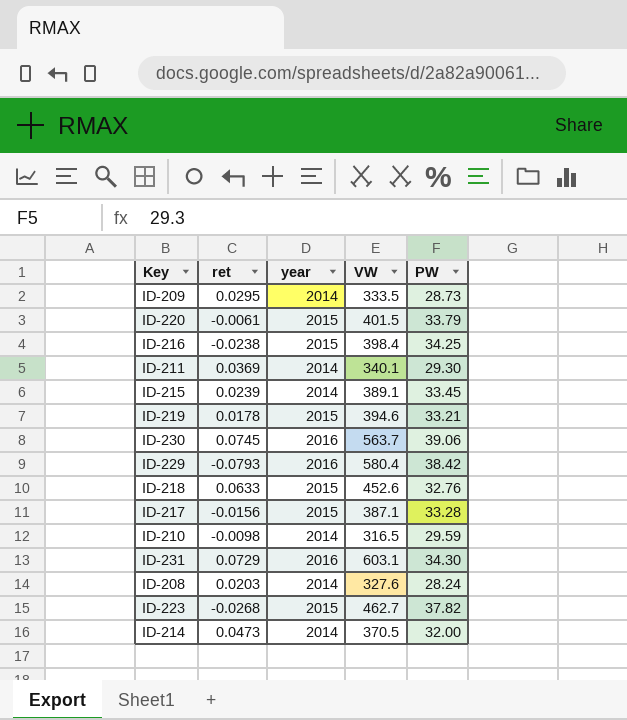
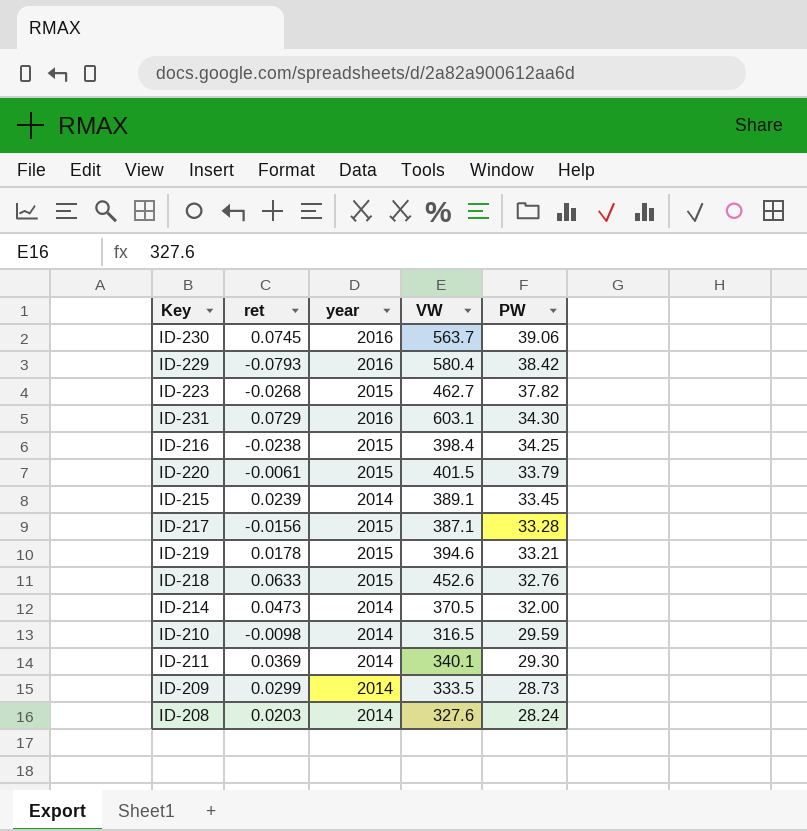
row order: none -> PW descending
ID-209 | ret: 0.0295 -> 0.0299

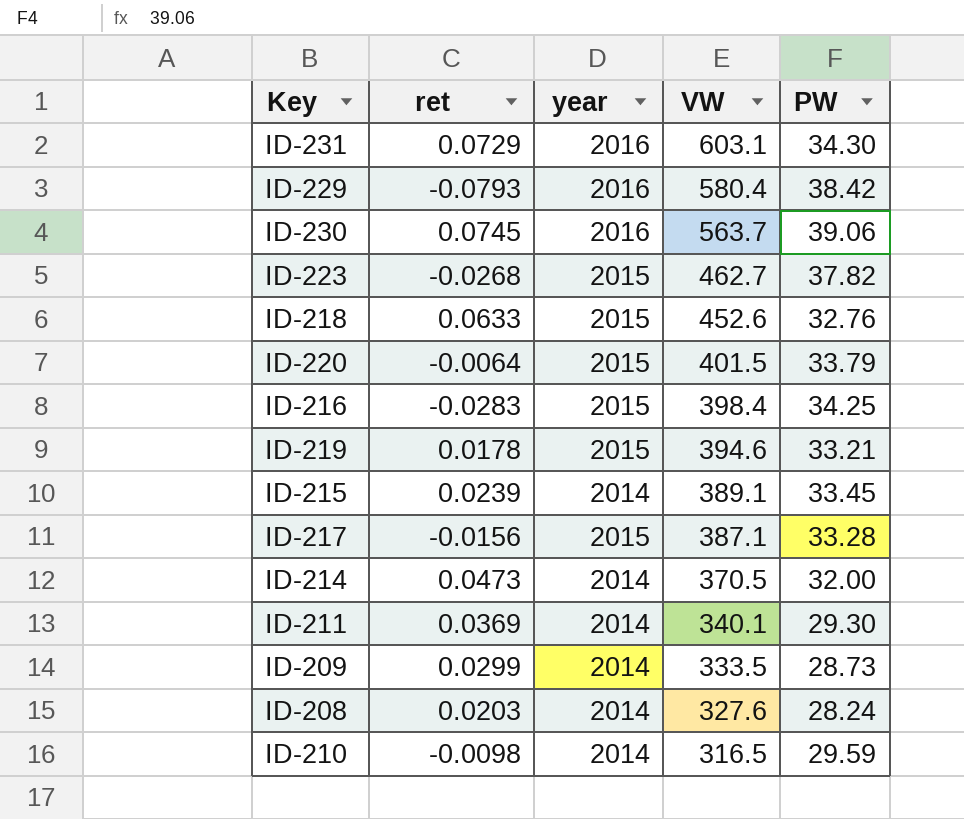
row order: PW descending -> VW descending
ID-220 | ret: -0.0061 -> -0.0064
ID-216 | ret: -0.0238 -> -0.0283

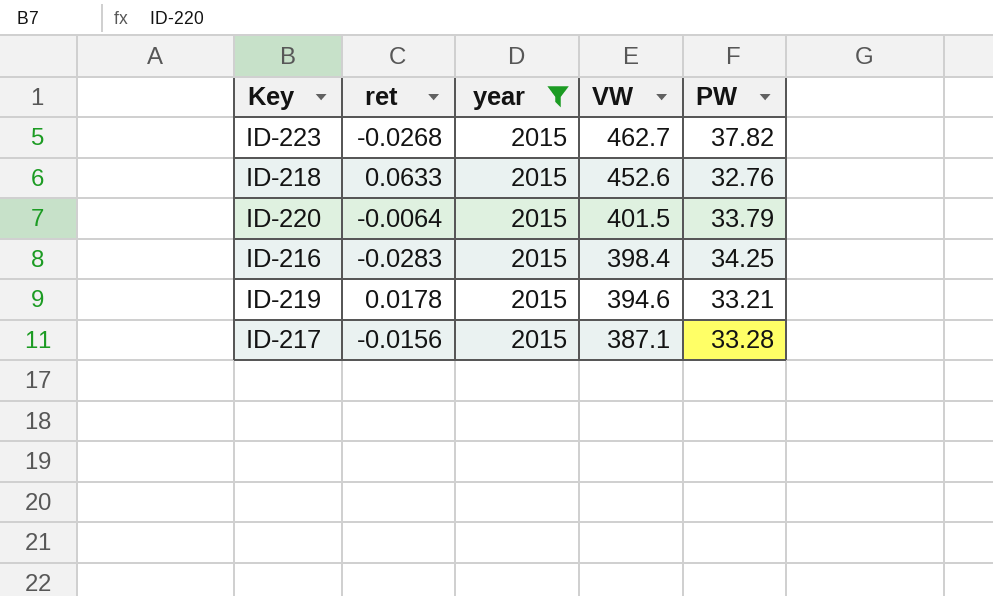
filter: none -> year = 2015

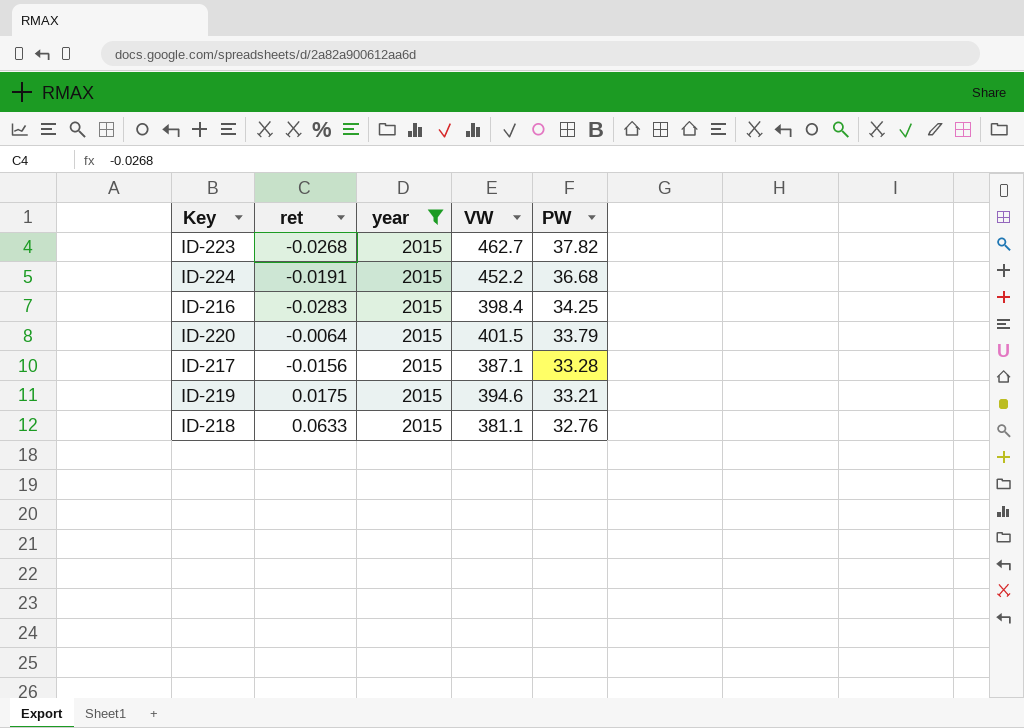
row order: VW descending -> PW descending
row ID-224: none -> -0.0191 | 2015 | 452.2 | 36.68
ID-219 | ret: 0.0178 -> 0.0175
ID-218 | VW: 452.6 -> 381.1

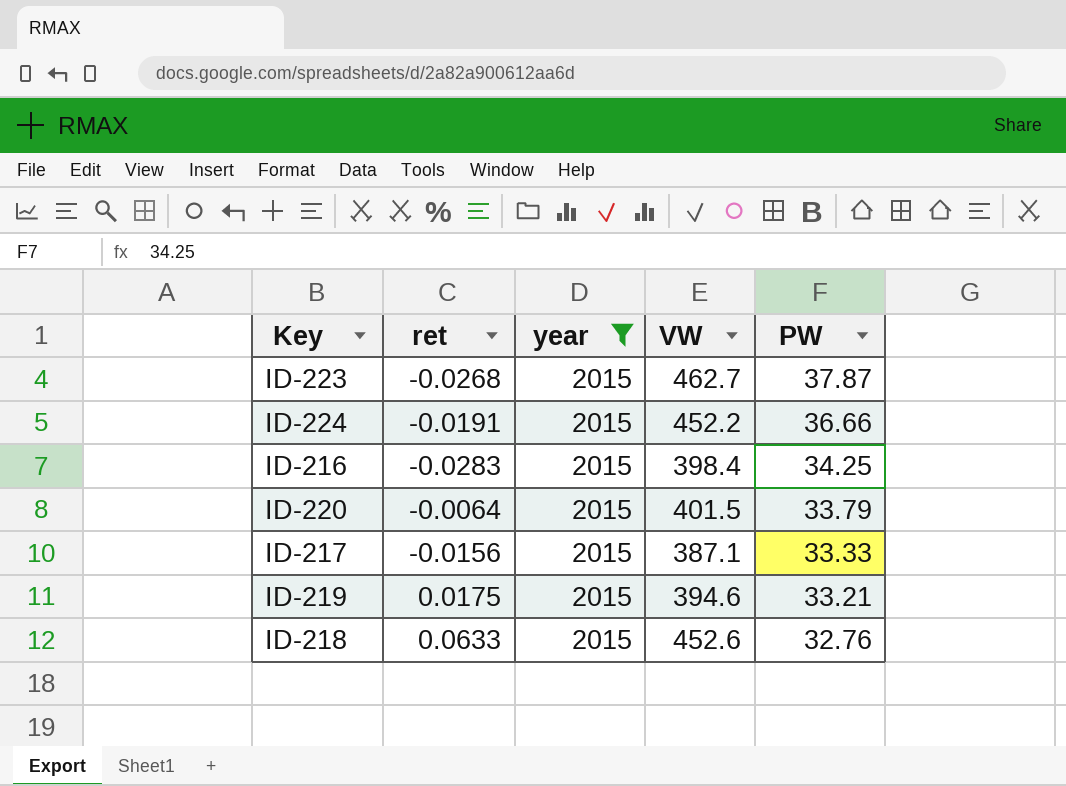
ID-223 | PW: 37.82 -> 37.87
ID-224 | PW: 36.68 -> 36.66
ID-217 | PW: 33.28 -> 33.33
ID-218 | VW: 381.1 -> 452.6

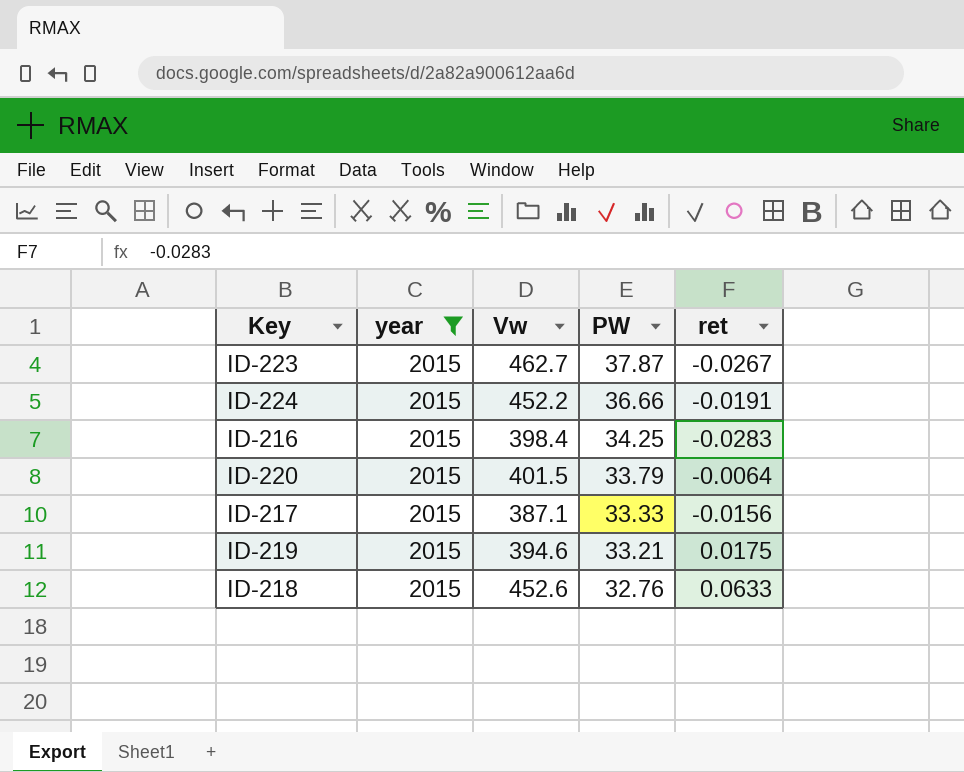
column name: VW -> Vw
column ret | position: 2 -> 5
ID-223 | ret: -0.0268 -> -0.0267

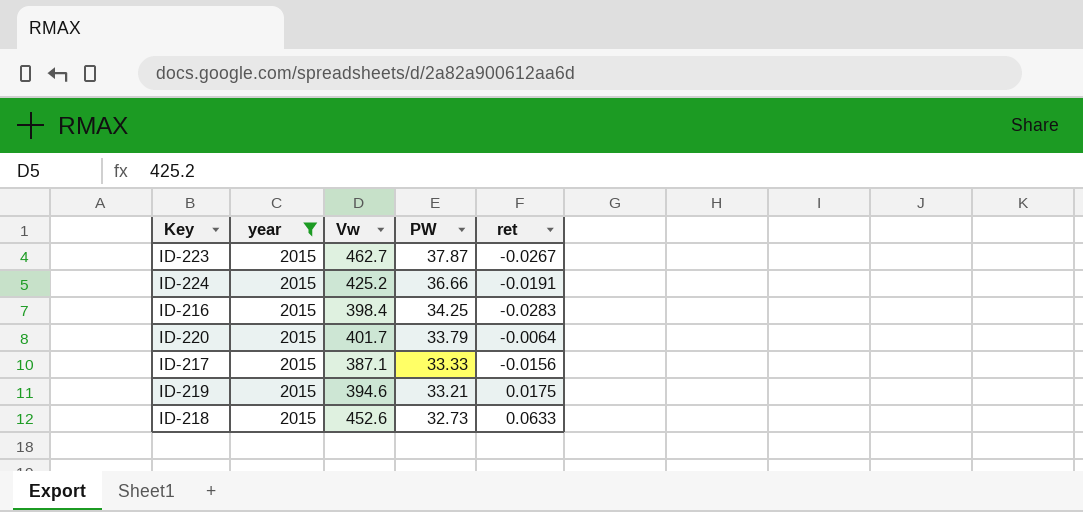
ID-224 | Vw: 452.2 -> 425.2
ID-220 | Vw: 401.5 -> 401.7
ID-218 | PW: 32.76 -> 32.73

